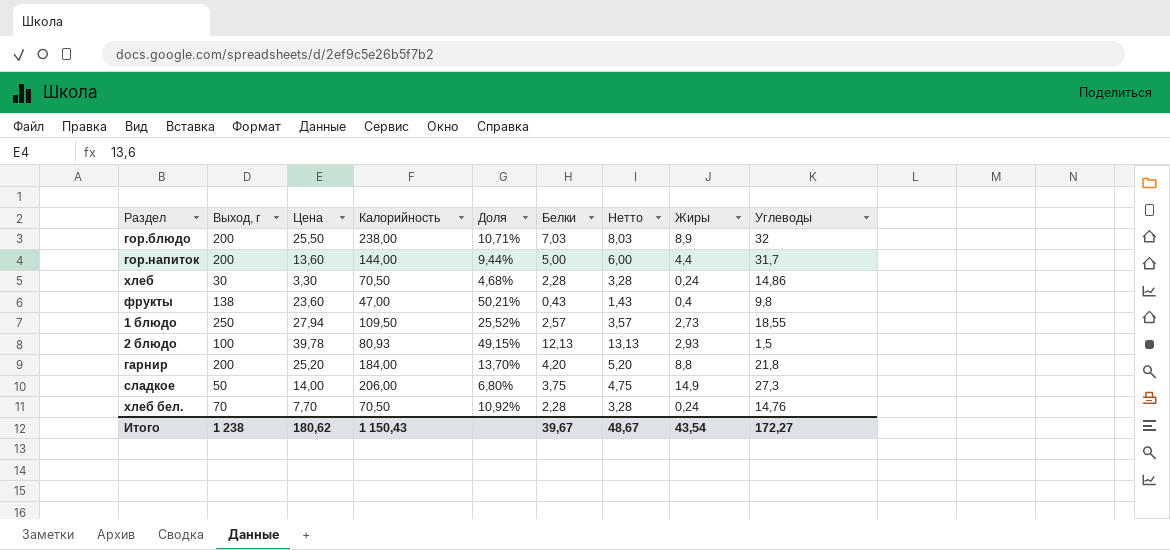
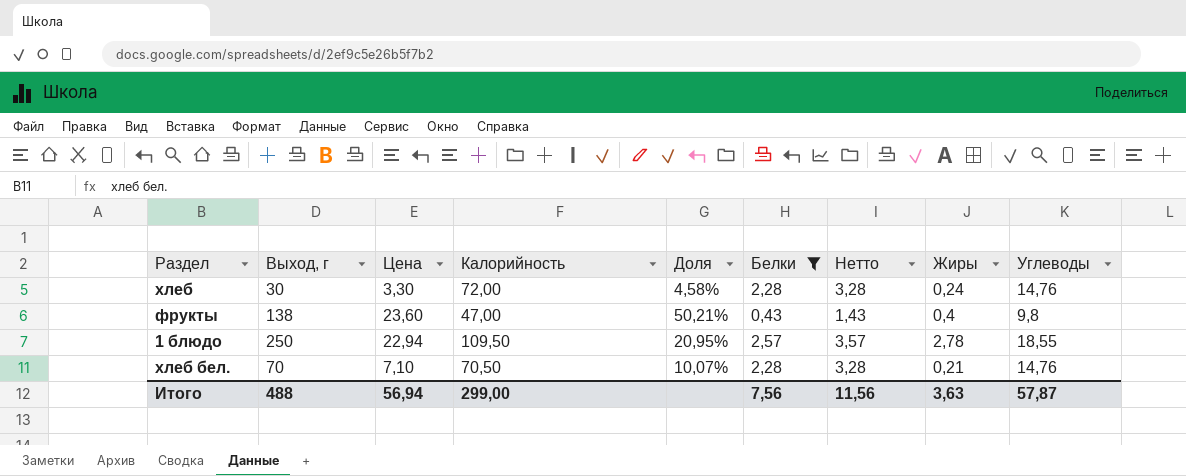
filter: none -> Белки <= 2,57
хлеб | Калорийность: 70,50 -> 72,00
хлеб | Доля: 4,68% -> 4,58%
хлеб | Углеводы: 14,86 -> 14,76
1 блюдо | Цена: 27,94 -> 22,94
1 блюдо | Доля: 25,52% -> 20,95%
1 блюдо | Жиры: 2,73 -> 2,78
хлеб бел. | Цена: 7,70 -> 7,10
хлеб бел. | Доля: 10,92% -> 10,07%
хлеб бел. | Жиры: 0,24 -> 0,21
Итого | Выход, г: 1 238 -> 488
Итого | Цена: 180,62 -> 56,94
Итого | Калорийность: 1 150,43 -> 299,00
Итого | Белки: 39,67 -> 7,56
Итого | Нетто: 48,67 -> 11,56
Итого | Жиры: 43,54 -> 3,63
Итого | Углеводы: 172,27 -> 57,87

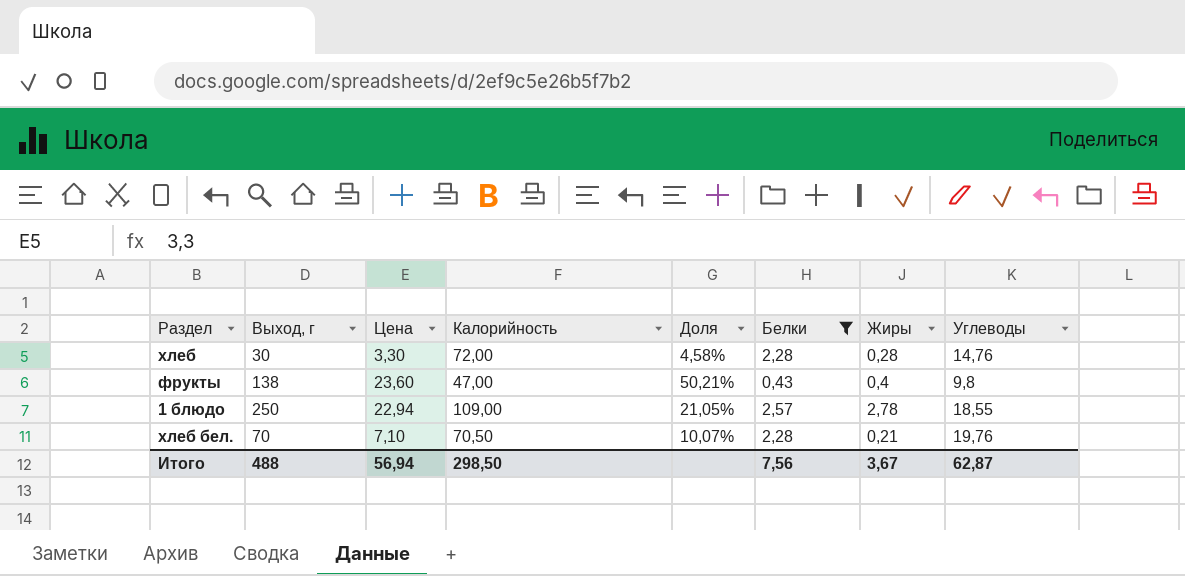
column Нетто | formula: [Белки] + 1 -> none
хлеб | Жиры: 0,24 -> 0,28
1 блюдо | Калорийность: 109,50 -> 109,00
1 блюдо | Доля: 20,95% -> 21,05%
хлеб бел. | Углеводы: 14,76 -> 19,76
Итого | Калорийность: 299,00 -> 298,50
Итого | Жиры: 3,63 -> 3,67
Итого | Углеводы: 57,87 -> 62,87

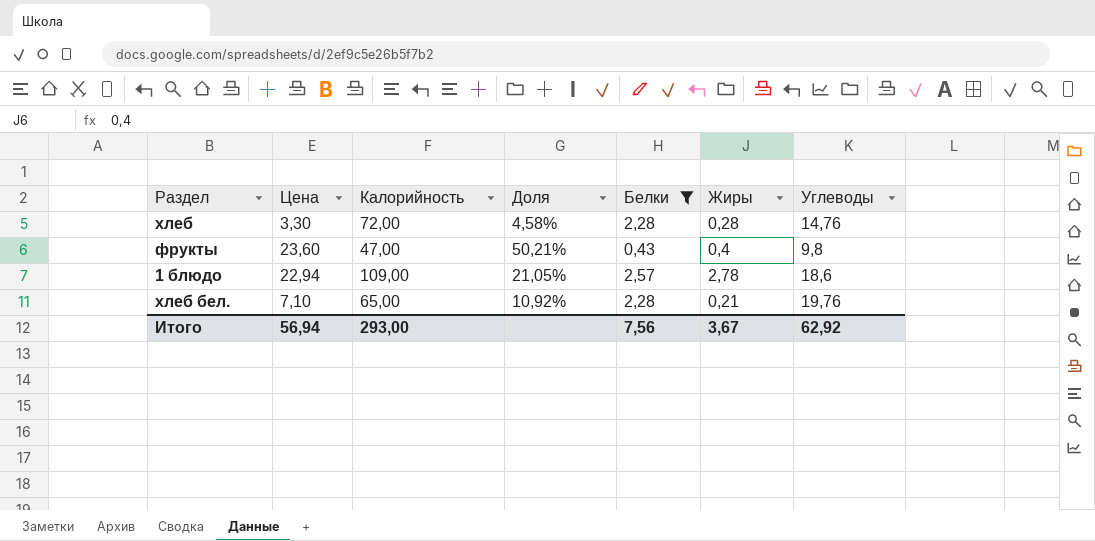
column Выход, г | position: 2 -> none
1 блюдо | Углеводы: 18,55 -> 18,6
хлеб бел. | Калорийность: 70,50 -> 65,00
хлеб бел. | Доля: 10,07% -> 10,92%
Итого | Калорийность: 298,50 -> 293,00
Итого | Углеводы: 62,87 -> 62,92

